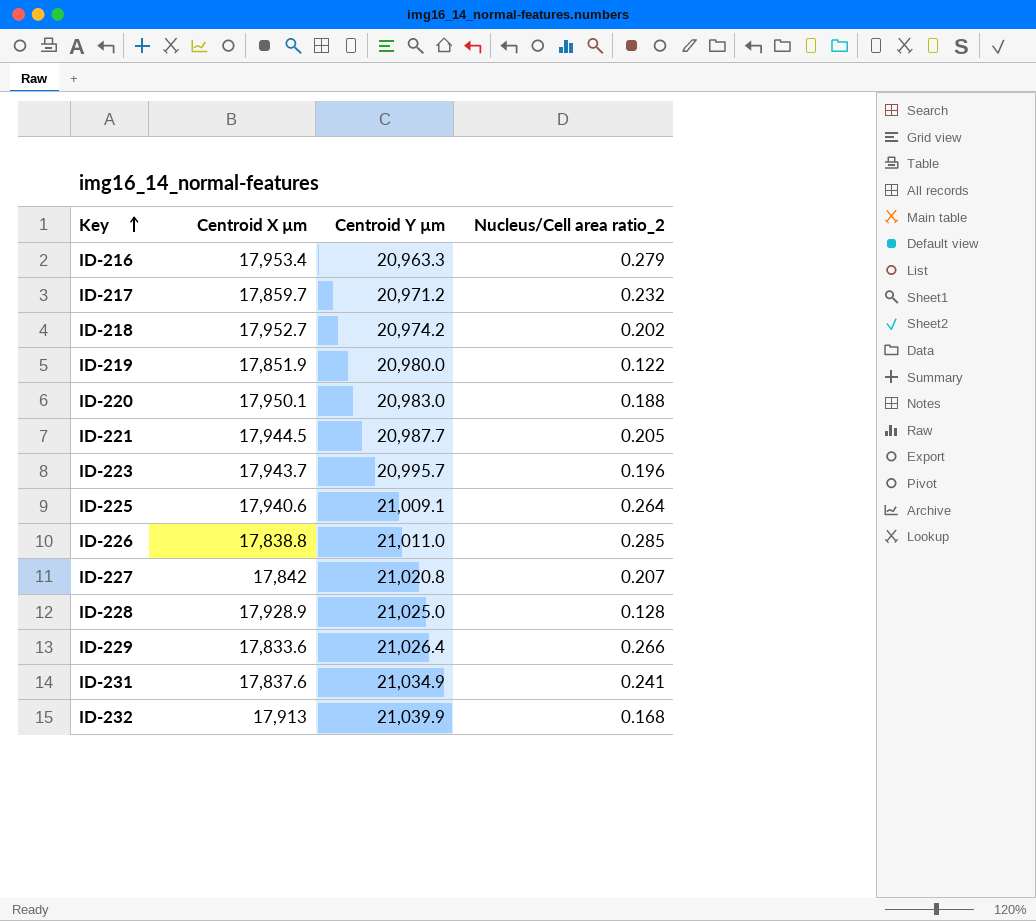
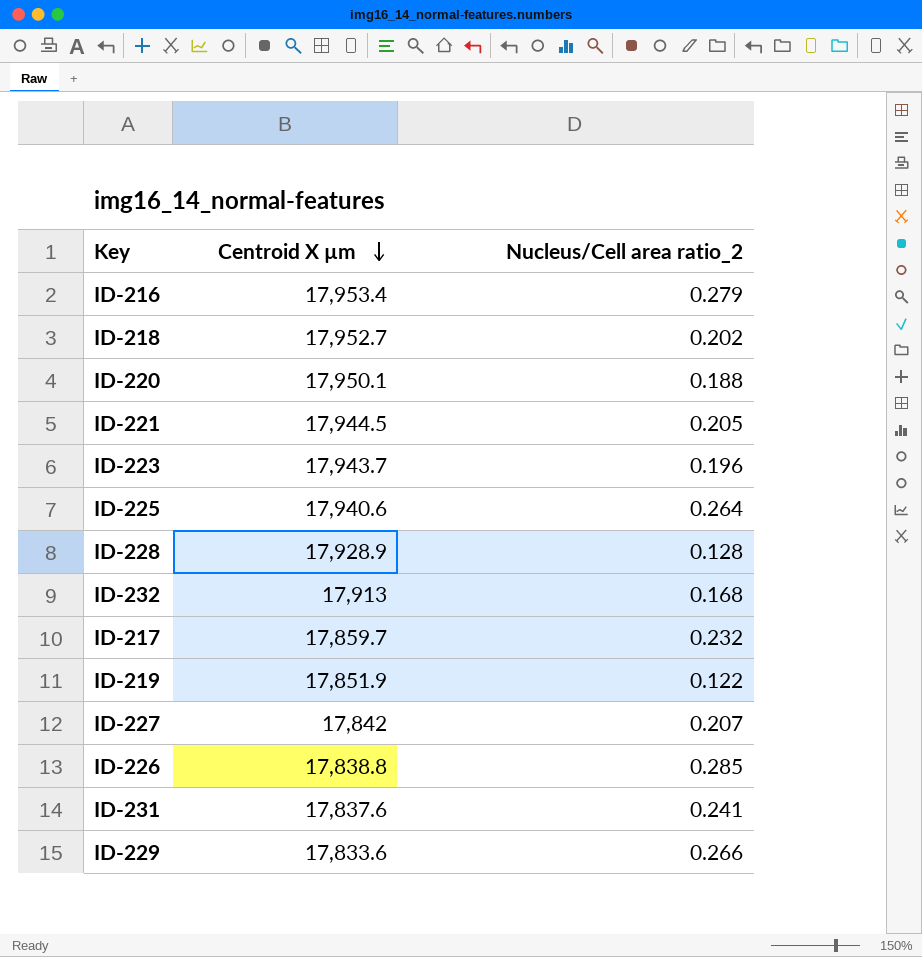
row order: Key ascending -> Centroid X µm descending
column Centroid Y µm | position: 3 -> none

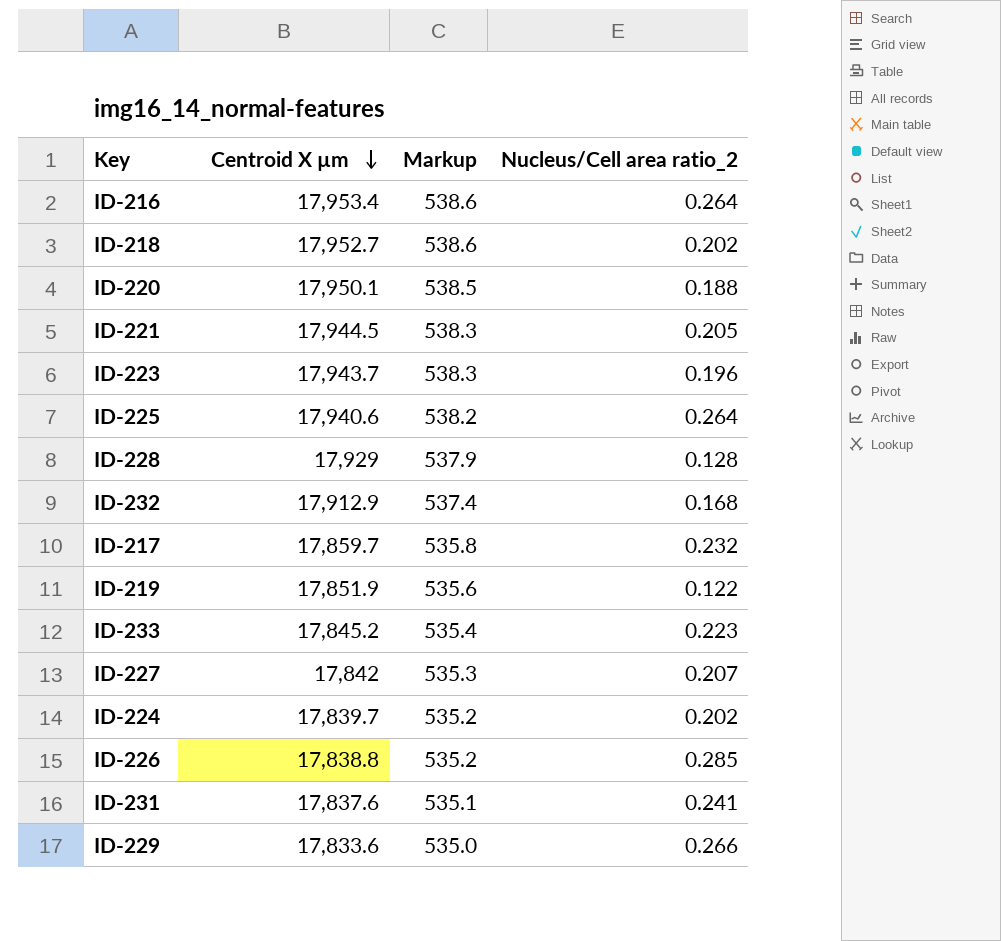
column Markup | formula: none -> [Centroid X µm] * 0.03
ID-216 | Nucleus/Cell area ratio_2: 0.279 -> 0.264
ID-228 | Centroid X µm: 17,928.9 -> 17,929
ID-232 | Centroid X µm: 17,913 -> 17,912.9
row ID-233: none -> 17,845.2 | 535.4 | 0.223
row ID-224: none -> 17,839.7 | 535.2 | 0.202

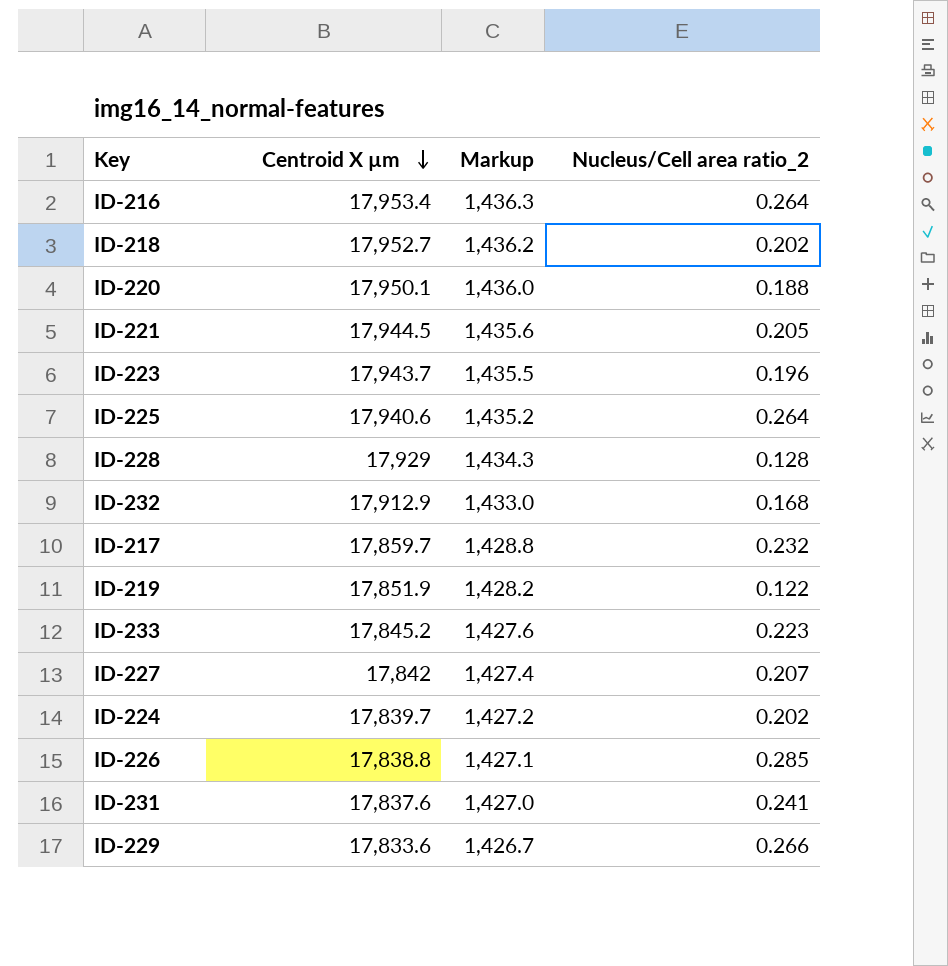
column Markup | formula: [Centroid X µm] * 0.03 -> [Centroid X µm] * 0.08

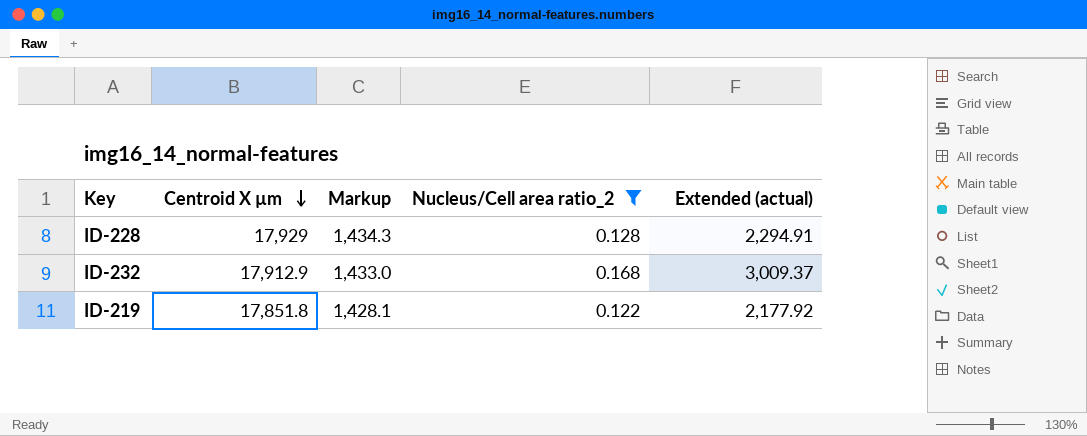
filter: none -> Nucleus/Cell area ratio_2 <= 0.168
column Extended (actual) | formula: none -> [Centroid X µm] * [Nucleus/Cell area ratio_2]
ID-219 | Centroid X µm: 17,851.9 -> 17,851.8
ID-219 | Markup: 1,428.2 -> 1,428.1

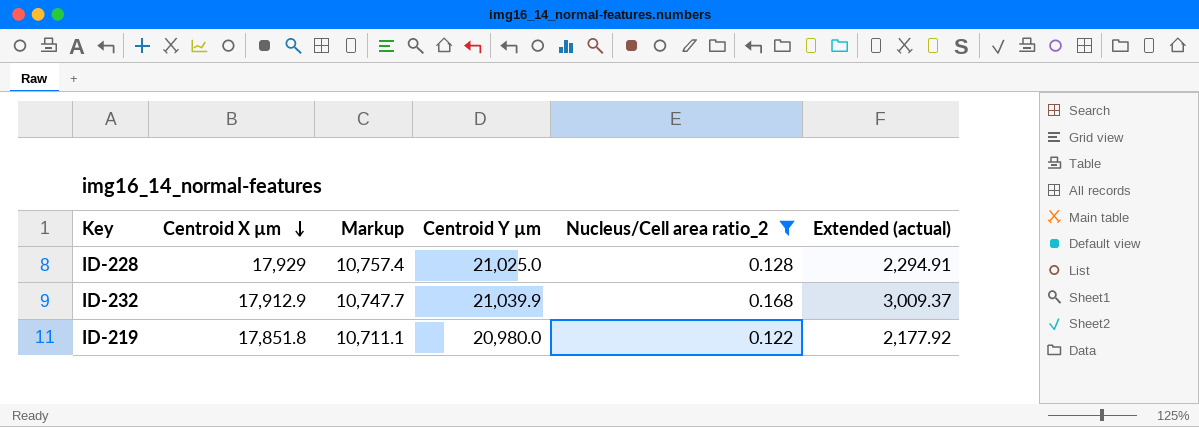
column Markup | formula: [Centroid X µm] * 0.08 -> [Centroid X µm] * 0.6
column Centroid Y µm | position: none -> 4

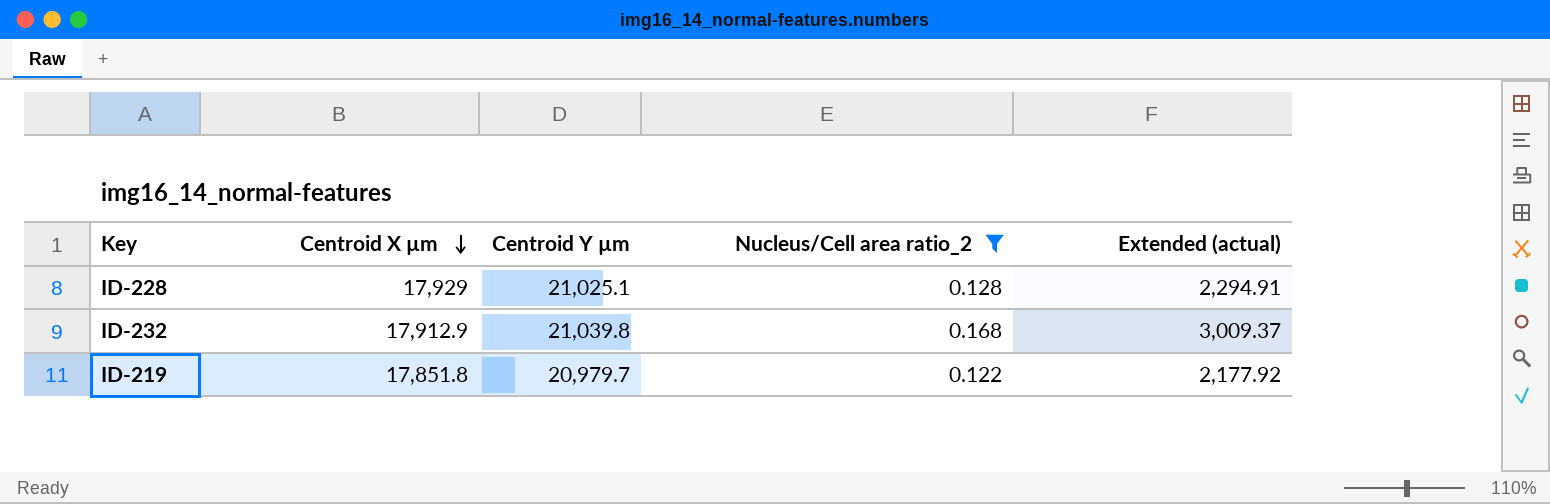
column Markup | formula: [Centroid X µm] * 0.6 -> none
ID-228 | Centroid Y µm: 21,025.0 -> 21,025.1
ID-232 | Centroid Y µm: 21,039.9 -> 21,039.8
ID-219 | Centroid Y µm: 20,980.0 -> 20,979.7

